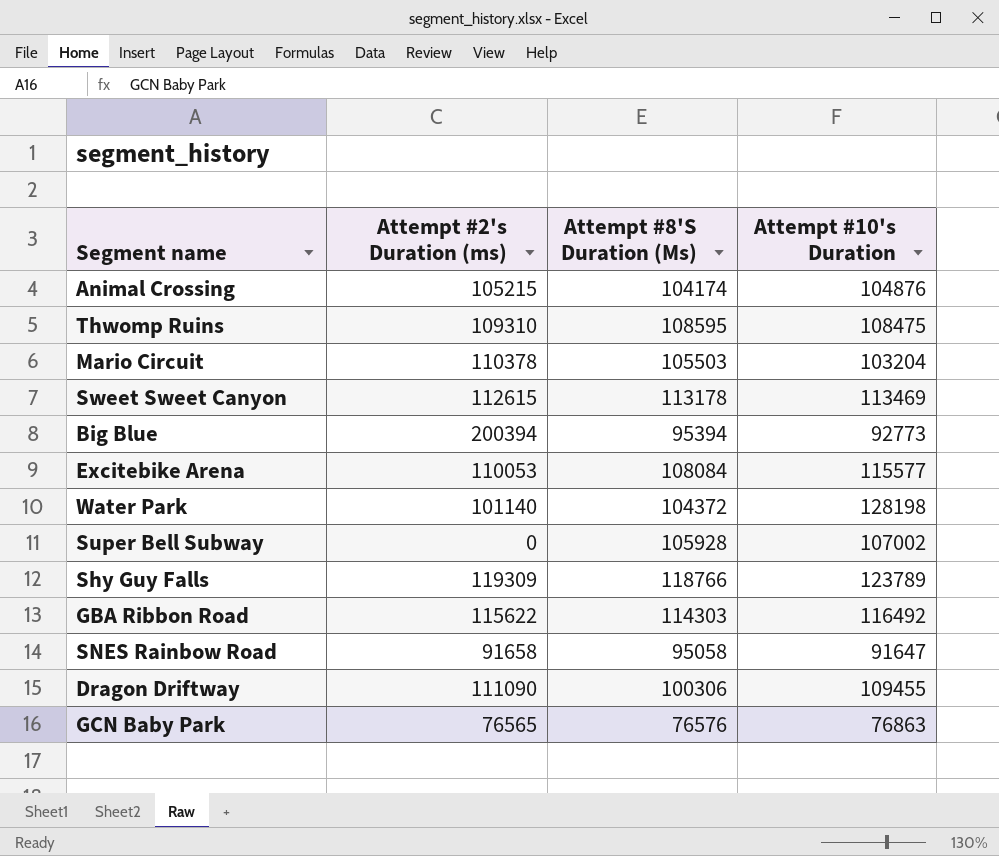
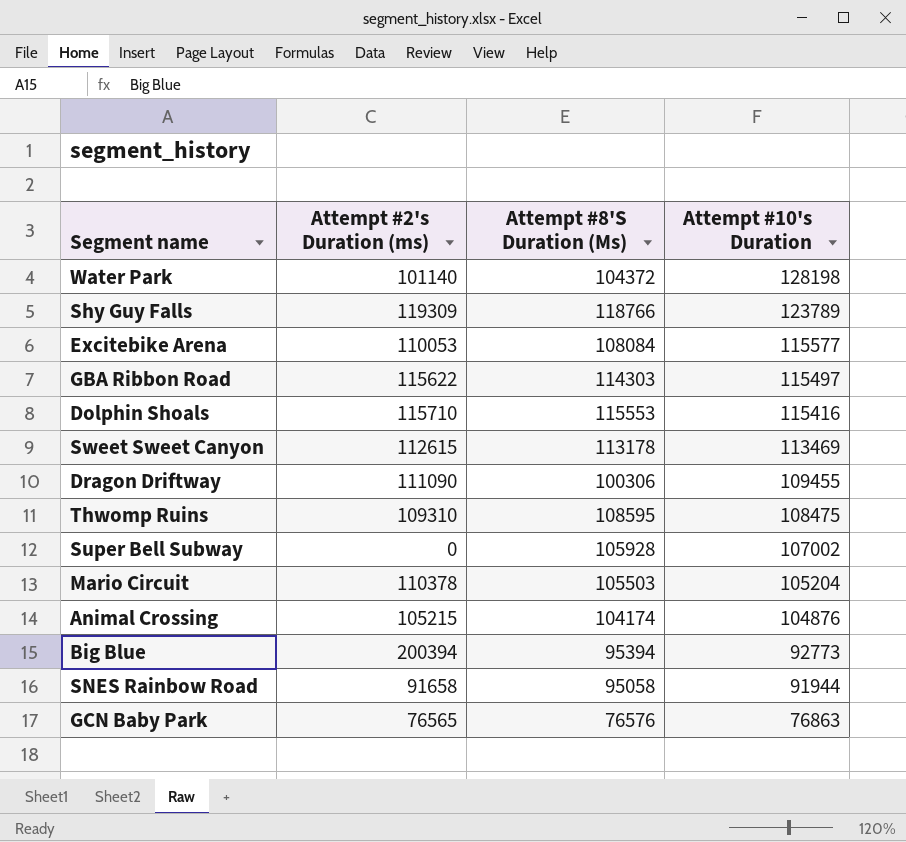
row order: none -> Attempt #10's Duration descending
GBA Ribbon Road | Attempt #10's Duration: 116492 -> 115497
row Dolphin Shoals: none -> 115710 | 115553 | 115416
Mario Circuit | Attempt #10's Duration: 103204 -> 105204
SNES Rainbow Road | Attempt #10's Duration: 91647 -> 91944

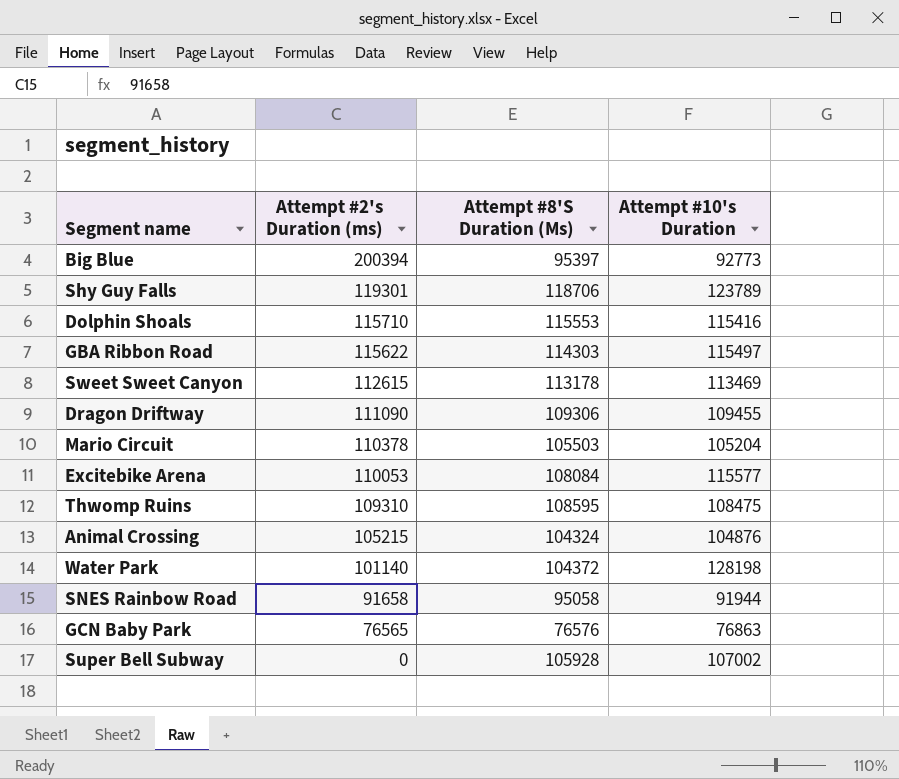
row order: Attempt #10's Duration descending -> Attempt #2's Duration (ms) descending
Big Blue | Attempt #8'S Duration (Ms): 95394 -> 95397
Shy Guy Falls | Attempt #2's Duration (ms): 119309 -> 119301
Shy Guy Falls | Attempt #8'S Duration (Ms): 118766 -> 118706
Dragon Driftway | Attempt #8'S Duration (Ms): 100306 -> 109306
Animal Crossing | Attempt #8'S Duration (Ms): 104174 -> 104324

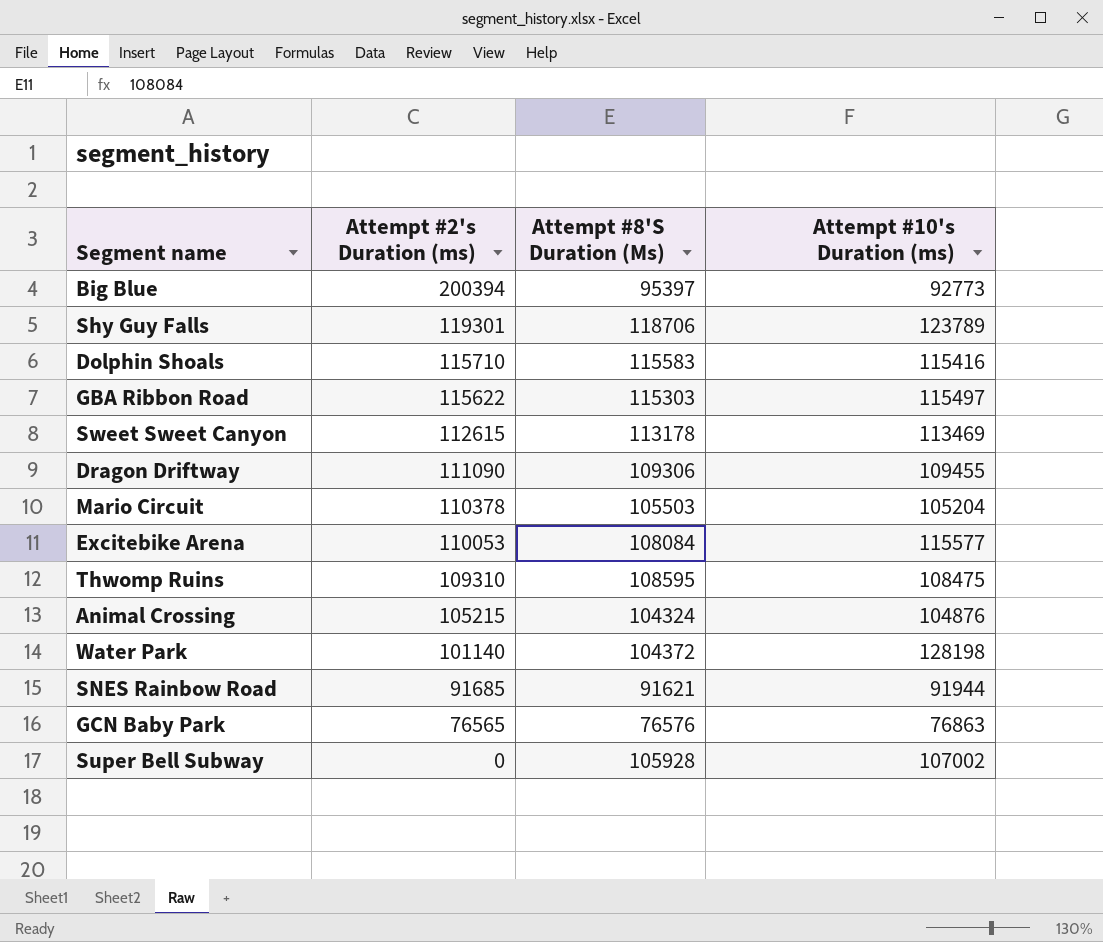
column name: Attempt #10's Duration -> Attempt #10's Duration (ms)
Dolphin Shoals | Attempt #8'S Duration (Ms): 115553 -> 115583
GBA Ribbon Road | Attempt #8'S Duration (Ms): 114303 -> 115303
SNES Rainbow Road | Attempt #2's Duration (ms): 91658 -> 91685
SNES Rainbow Road | Attempt #8'S Duration (Ms): 95058 -> 91621

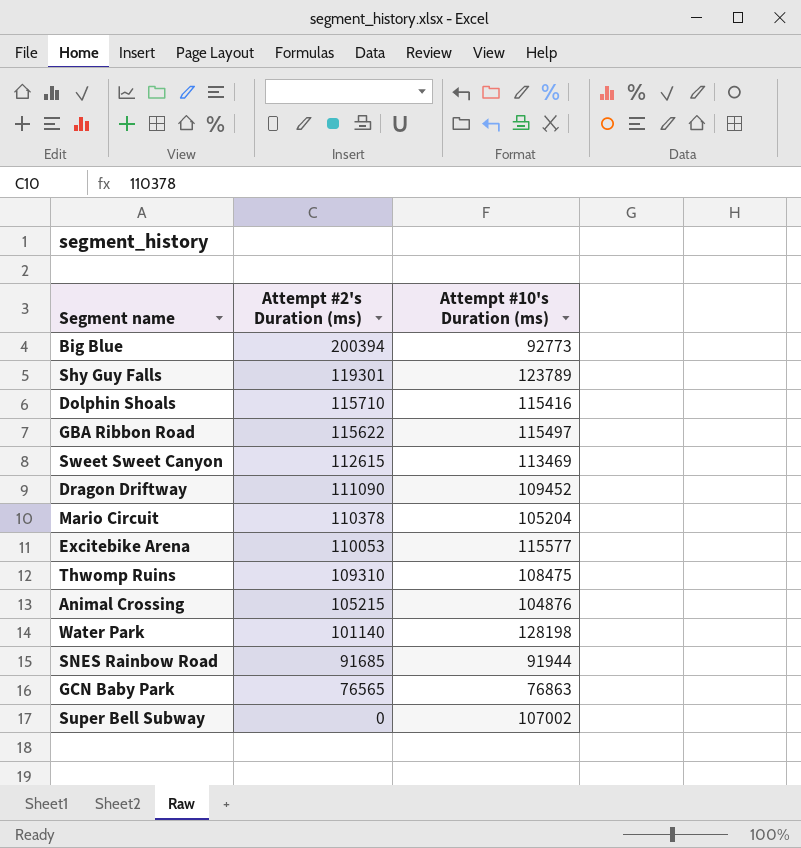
column Attempt #8'S Duration (Ms) | position: 3 -> none
Dragon Driftway | Attempt #10's Duration (ms): 109455 -> 109452

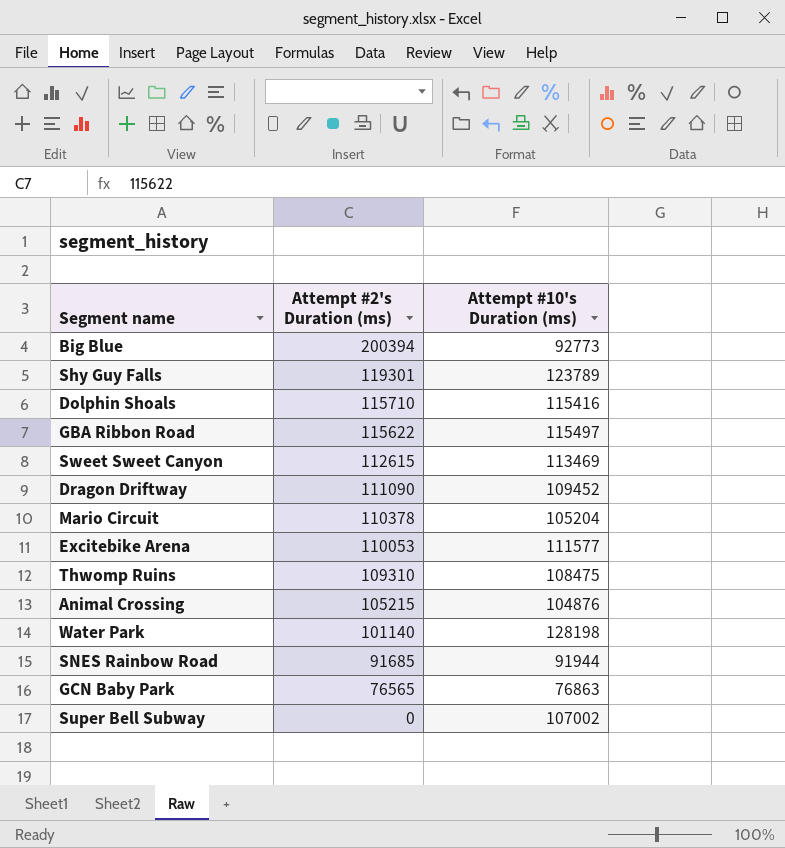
Excitebike Arena | Attempt #10's Duration (ms): 115577 -> 111577

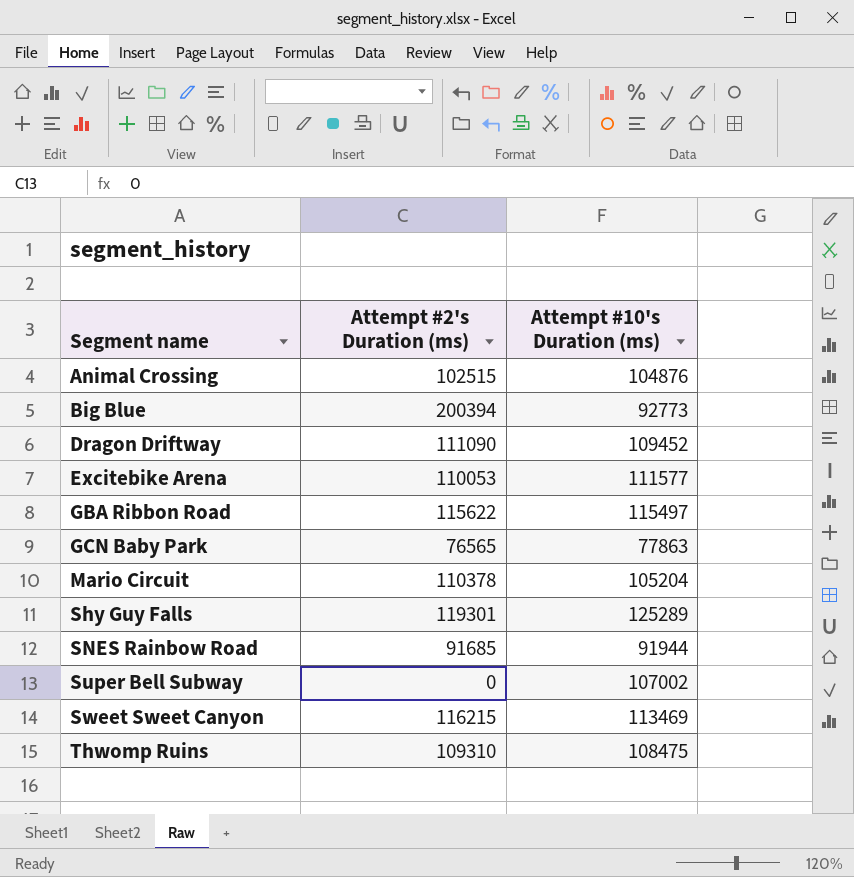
row order: Attempt #2's Duration (ms) descending -> Segment name ascending
row Dolphin Shoals: 115710 | 115416 -> none
row Water Park: 101140 | 128198 -> none
Animal Crossing | Attempt #2's Duration (ms): 105215 -> 102515
GCN Baby Park | Attempt #10's Duration (ms): 76863 -> 77863
Shy Guy Falls | Attempt #10's Duration (ms): 123789 -> 125289
Sweet Sweet Canyon | Attempt #2's Duration (ms): 112615 -> 116215

